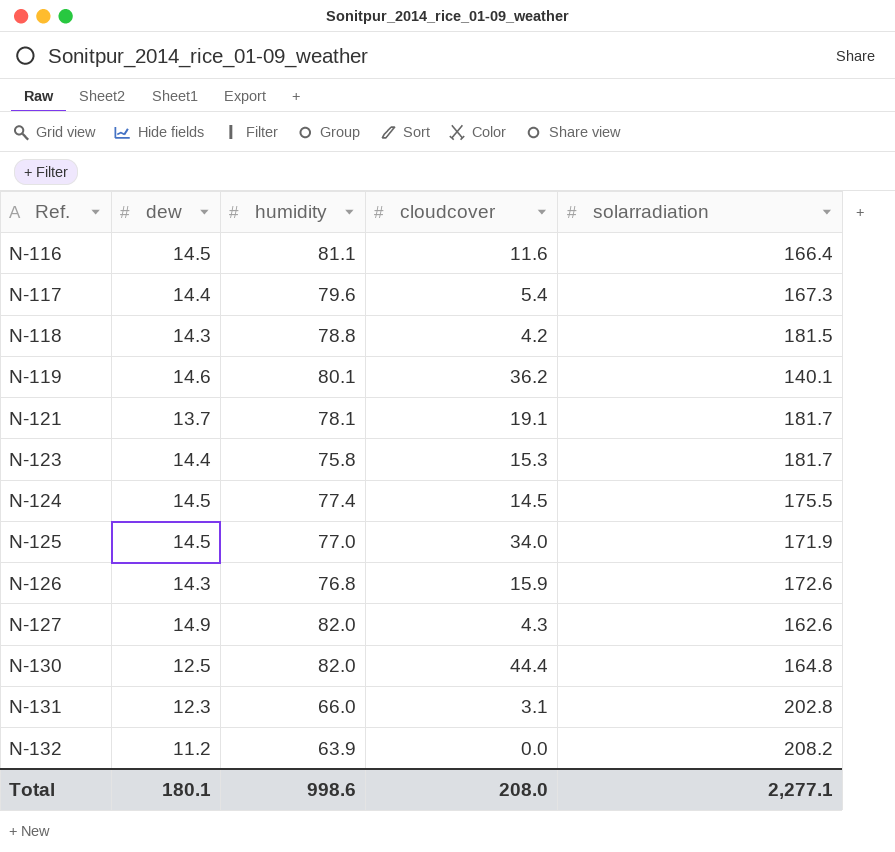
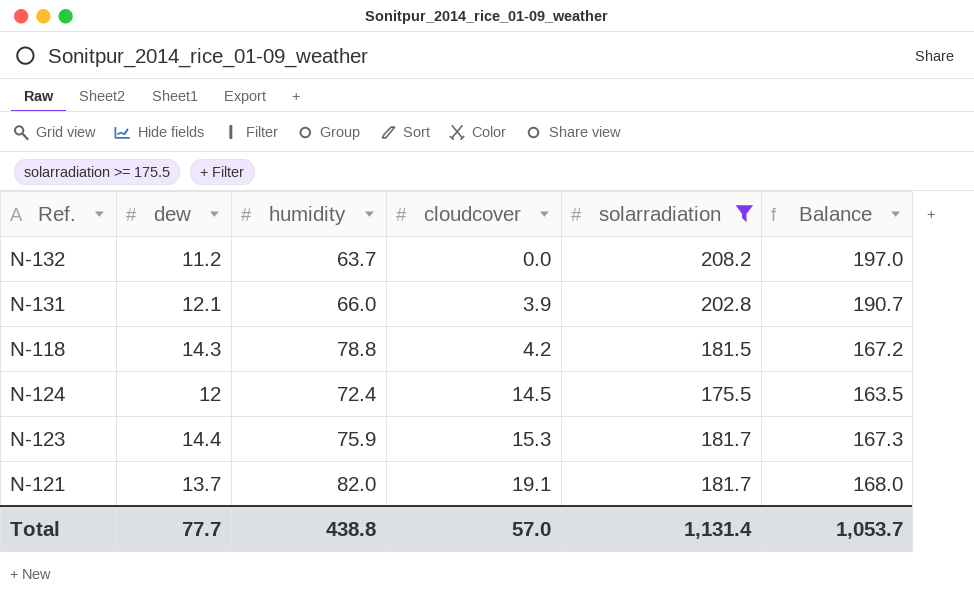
filter: none -> solarradiation >= 175.5
row order: Ref. ascending -> cloudcover ascending
column Balance | formula: none -> [solarradiation] - [dew]
N-132 | humidity: 63.9 -> 63.7
N-131 | dew: 12.3 -> 12.1
N-131 | cloudcover: 3.1 -> 3.9
N-124 | dew: 14.5 -> 12
N-124 | humidity: 77.4 -> 72.4
N-123 | humidity: 75.8 -> 75.9
N-121 | humidity: 78.1 -> 82.0
Total | dew: 180.1 -> 77.7
Total | humidity: 998.6 -> 438.8
Total | cloudcover: 208.0 -> 57.0
Total | solarradiation: 2,277.1 -> 1,131.4

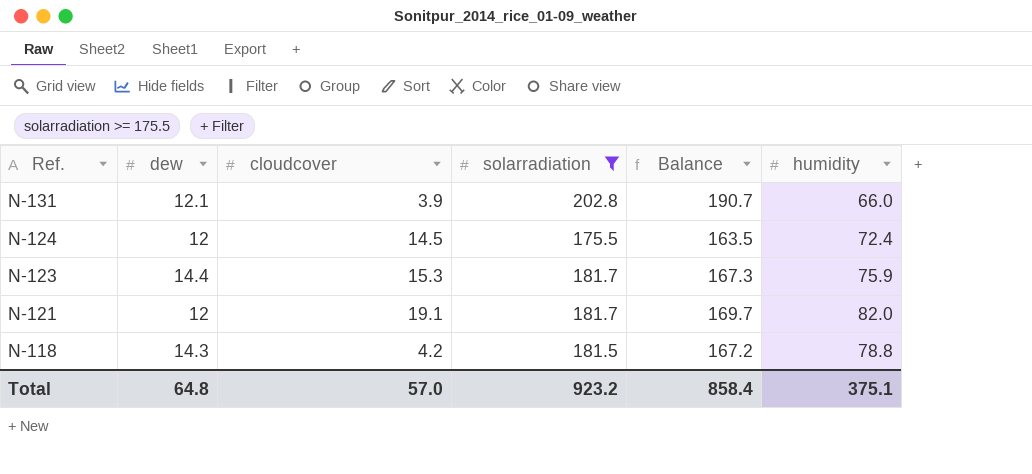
row order: cloudcover ascending -> Ref. descending
column humidity | position: 3 -> 6
row N-132: 11.2 | 63.7 | 0.0 | 208.2 | 197.0 -> none
N-121 | dew: 13.7 -> 12
N-121 | Balance: 168.0 -> 169.7
Total | dew: 77.7 -> 64.8
Total | solarradiation: 1,131.4 -> 923.2
Total | Balance: 1,053.7 -> 858.4
Total | humidity: 438.8 -> 375.1

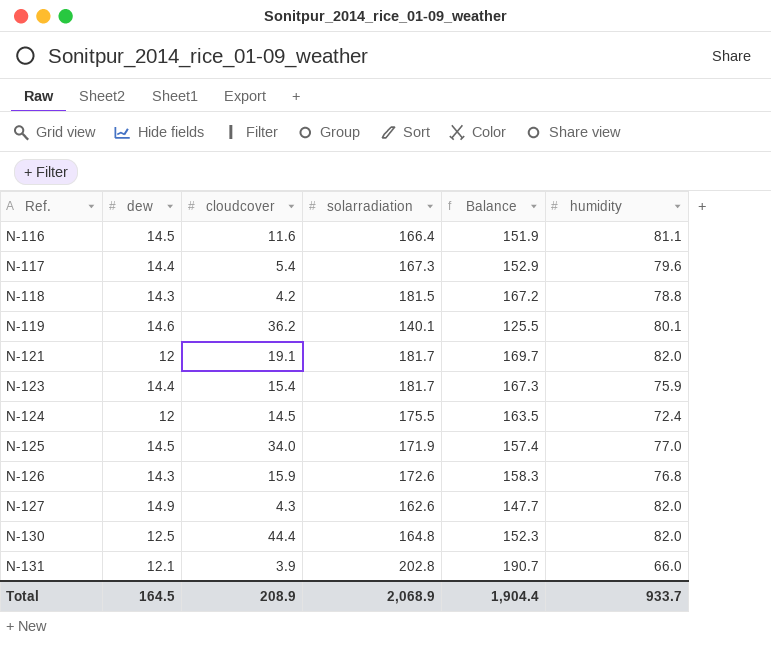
filter: solarradiation >= 175.5 -> none
row order: Ref. descending -> Ref. ascending
N-123 | cloudcover: 15.3 -> 15.4
Total | dew: 64.8 -> 164.5
Total | cloudcover: 57.0 -> 208.9
Total | solarradiation: 923.2 -> 2,068.9
Total | Balance: 858.4 -> 1,904.4
Total | humidity: 375.1 -> 933.7

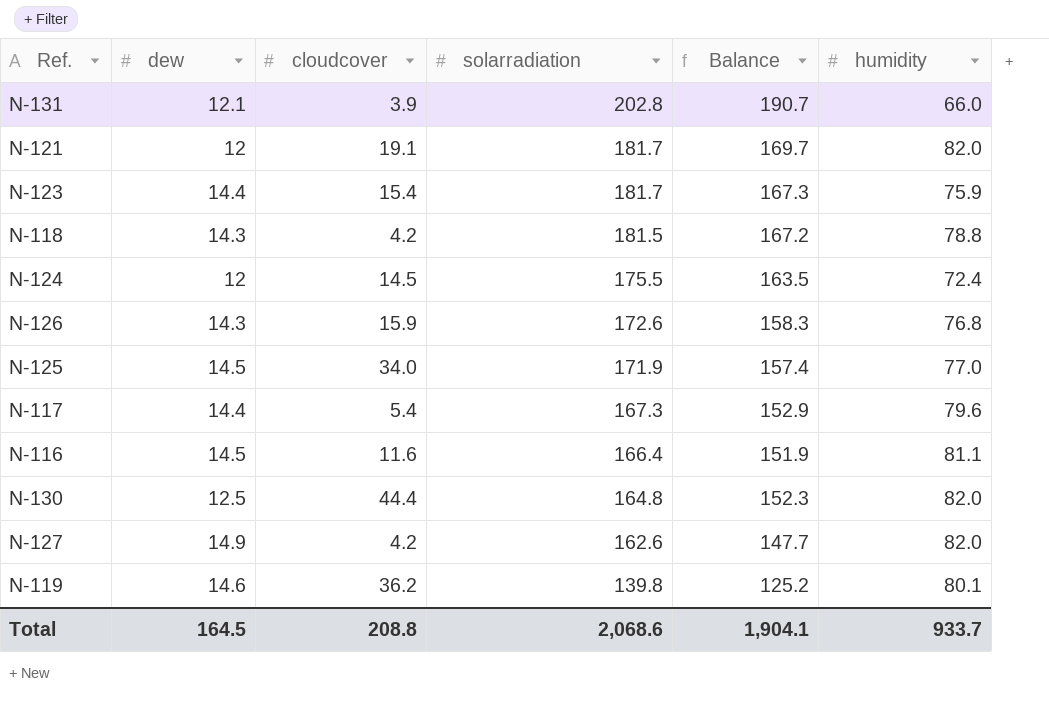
row order: Ref. ascending -> solarradiation descending
N-127 | cloudcover: 4.3 -> 4.2
N-119 | solarradiation: 140.1 -> 139.8
N-119 | Balance: 125.5 -> 125.2
Total | cloudcover: 208.9 -> 208.8
Total | solarradiation: 2,068.9 -> 2,068.6
Total | Balance: 1,904.4 -> 1,904.1

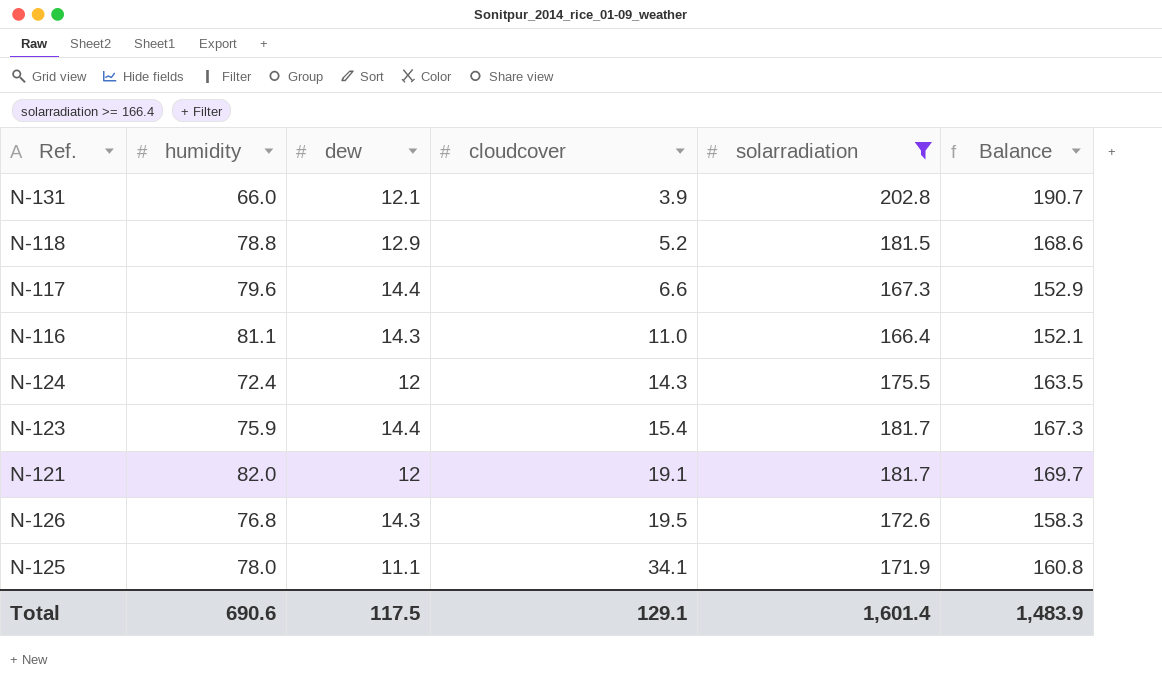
filter: none -> solarradiation >= 166.4
row order: solarradiation descending -> cloudcover ascending
column humidity | position: 6 -> 2
N-118 | dew: 14.3 -> 12.9
N-118 | cloudcover: 4.2 -> 5.2
N-118 | Balance: 167.2 -> 168.6
N-117 | cloudcover: 5.4 -> 6.6
N-116 | dew: 14.5 -> 14.3
N-116 | cloudcover: 11.6 -> 11.0
N-116 | Balance: 151.9 -> 152.1
N-124 | cloudcover: 14.5 -> 14.3
N-126 | cloudcover: 15.9 -> 19.5
N-125 | humidity: 77.0 -> 78.0
N-125 | dew: 14.5 -> 11.1
N-125 | cloudcover: 34.0 -> 34.1
N-125 | Balance: 157.4 -> 160.8
Total | humidity: 933.7 -> 690.6
Total | dew: 164.5 -> 117.5
Total | cloudcover: 208.8 -> 129.1
Total | solarradiation: 2,068.6 -> 1,601.4
Total | Balance: 1,904.1 -> 1,483.9

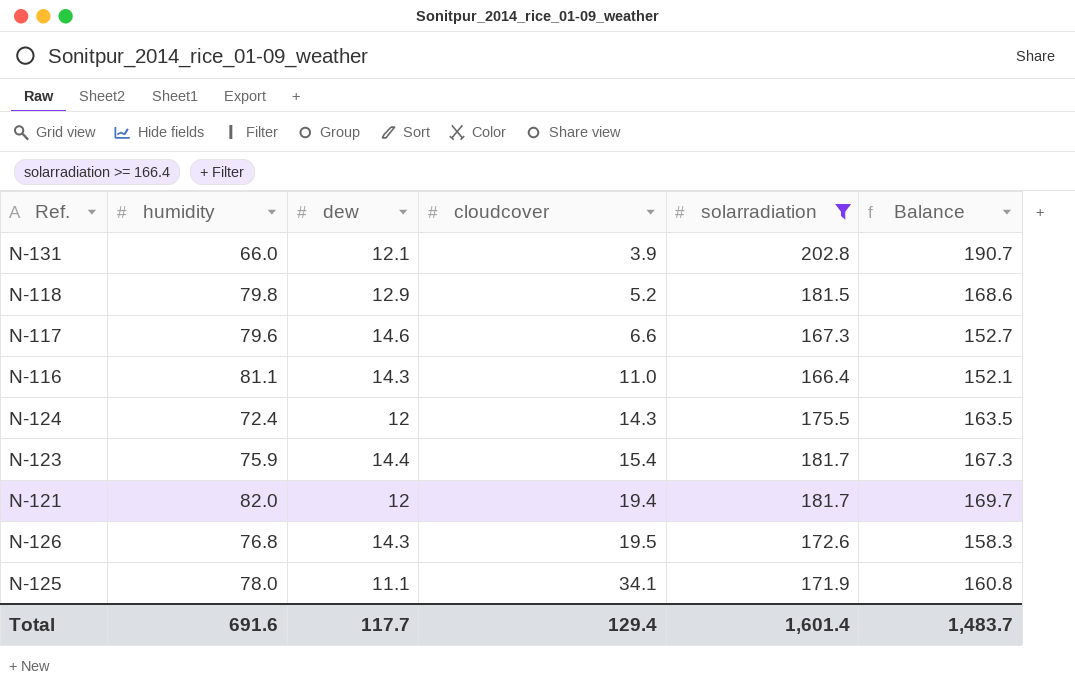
N-118 | humidity: 78.8 -> 79.8
N-117 | dew: 14.4 -> 14.6
N-117 | Balance: 152.9 -> 152.7
N-121 | cloudcover: 19.1 -> 19.4
Total | humidity: 690.6 -> 691.6
Total | dew: 117.5 -> 117.7
Total | cloudcover: 129.1 -> 129.4
Total | Balance: 1,483.9 -> 1,483.7

